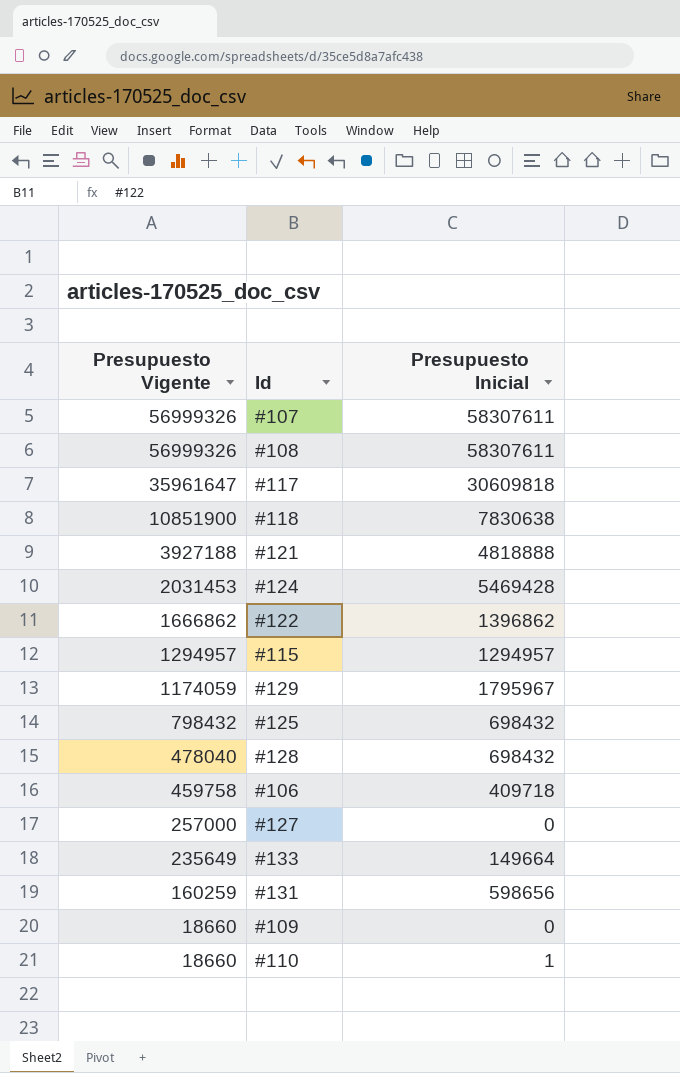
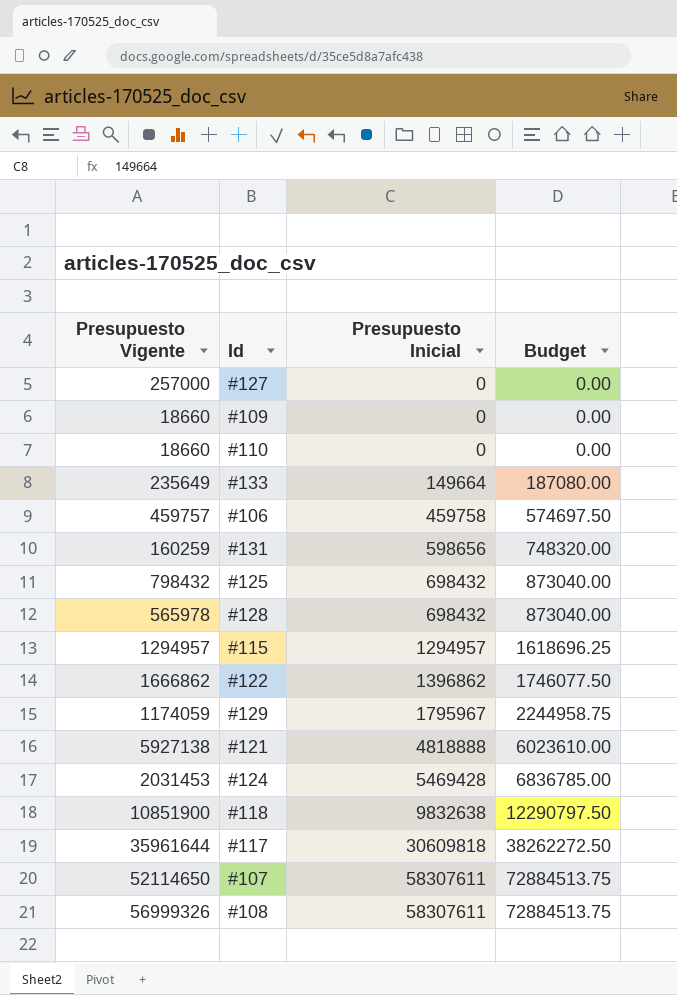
row order: Presupuesto Vigente descending -> Presupuesto Inicial ascending
column Budget | formula: none -> [Presupuesto Inicial] * 1.25
#110 | Presupuesto Inicial: 1 -> 0
#106 | Presupuesto Vigente: 459758 -> 459757
#106 | Presupuesto Inicial: 409718 -> 459758
#128 | Presupuesto Vigente: 478040 -> 565978
#121 | Presupuesto Vigente: 3927188 -> 5927138
#118 | Presupuesto Inicial: 7830638 -> 9832638
#117 | Presupuesto Vigente: 35961647 -> 35961644
#107 | Presupuesto Vigente: 56999326 -> 52114650

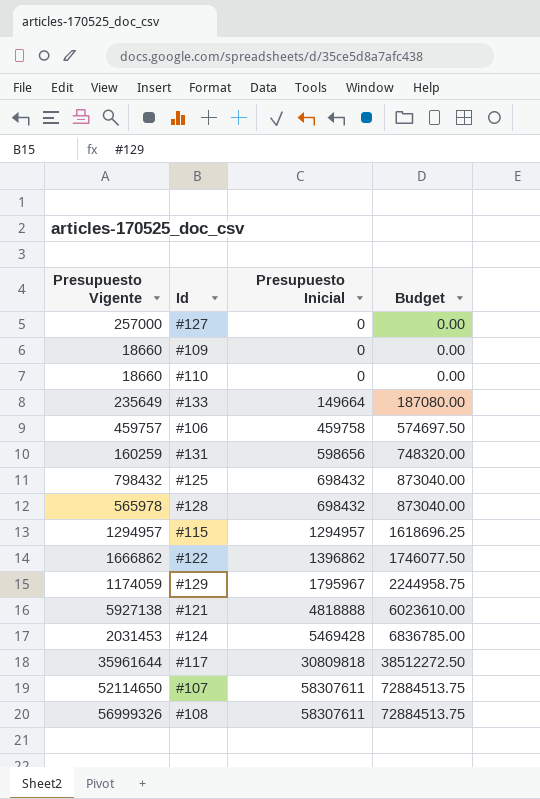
row #118: 10851900 | 9832638 | 12290797.50 -> none
#117 | Presupuesto Inicial: 30609818 -> 30809818
#117 | Budget: 38262272.50 -> 38512272.50

